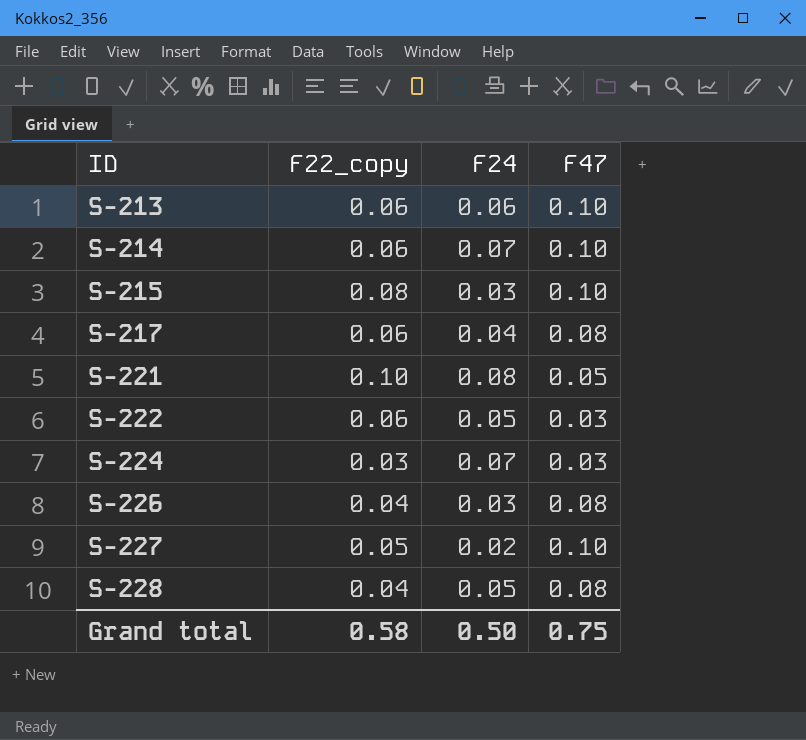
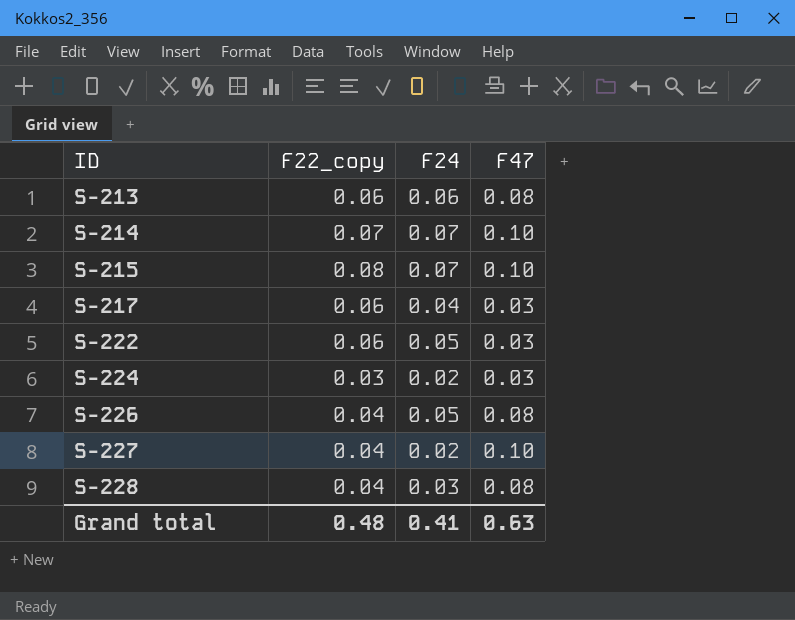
row S-221: 0.10 | 0.08 | 0.05 -> none
S-213 | F47: 0.10 -> 0.08
S-214 | F22_copy: 0.06 -> 0.07
S-215 | F24: 0.03 -> 0.07
S-217 | F47: 0.08 -> 0.03
S-224 | F24: 0.07 -> 0.02
S-226 | F24: 0.03 -> 0.05
S-227 | F22_copy: 0.05 -> 0.04
S-228 | F24: 0.05 -> 0.03
Grand total | F22_copy: 0.58 -> 0.48
Grand total | F24: 0.50 -> 0.41
Grand total | F47: 0.75 -> 0.63

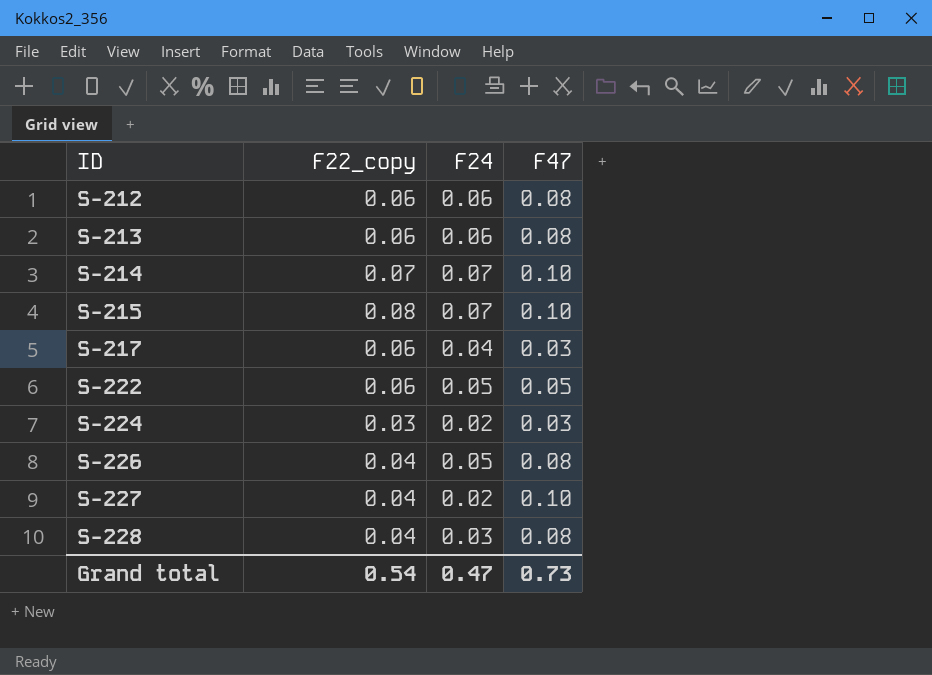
row S-212: none -> 0.06 | 0.06 | 0.08
S-222 | F47: 0.03 -> 0.05
Grand total | F22_copy: 0.48 -> 0.54
Grand total | F24: 0.41 -> 0.47
Grand total | F47: 0.63 -> 0.73

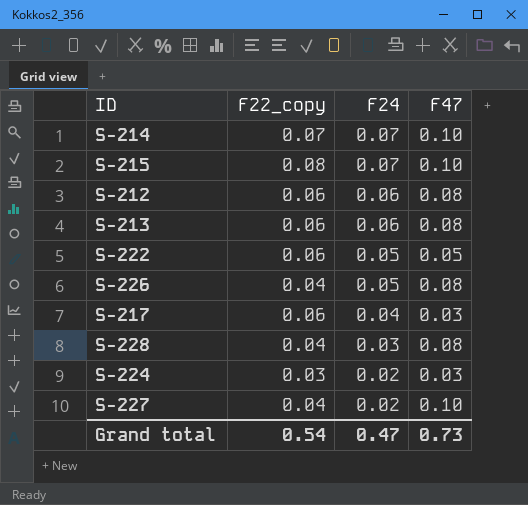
row order: ID ascending -> F24 descending

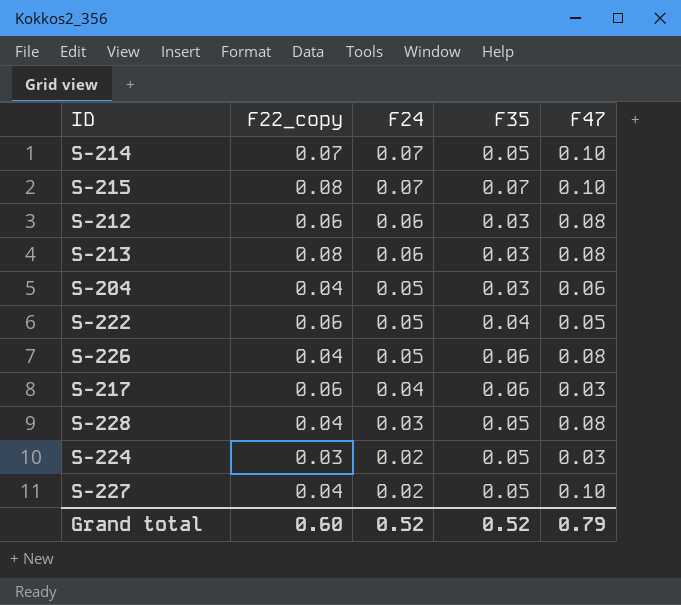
column F35 | position: none -> 4
S-213 | F22_copy: 0.06 -> 0.08
row S-204: none -> 0.04 | 0.05 | 0.03 | 0.06
Grand total | F22_copy: 0.54 -> 0.60
Grand total | F24: 0.47 -> 0.52
Grand total | F47: 0.73 -> 0.79

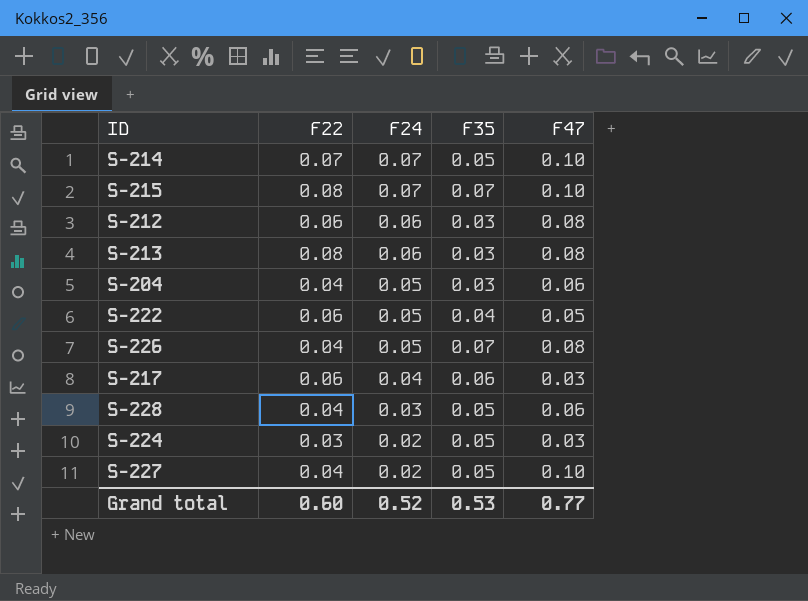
column name: F22_copy -> F22
S-226 | F35: 0.06 -> 0.07
S-228 | F47: 0.08 -> 0.06
Grand total | F35: 0.52 -> 0.53
Grand total | F47: 0.79 -> 0.77

